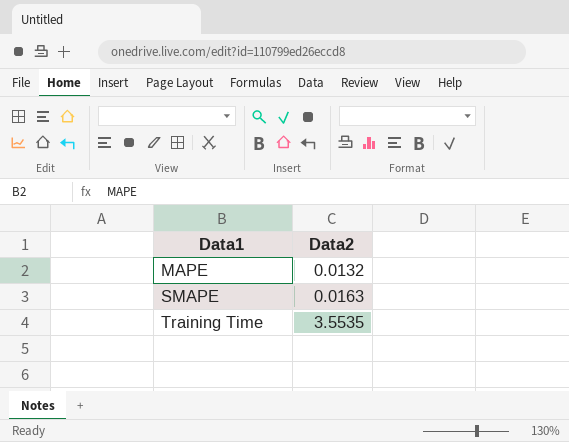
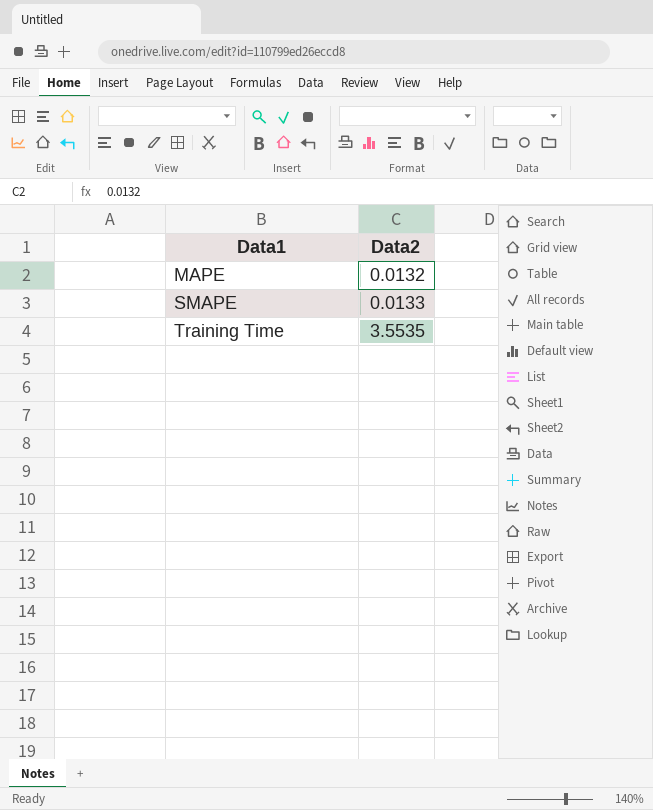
SMAPE | Data2: 0.0163 -> 0.0133

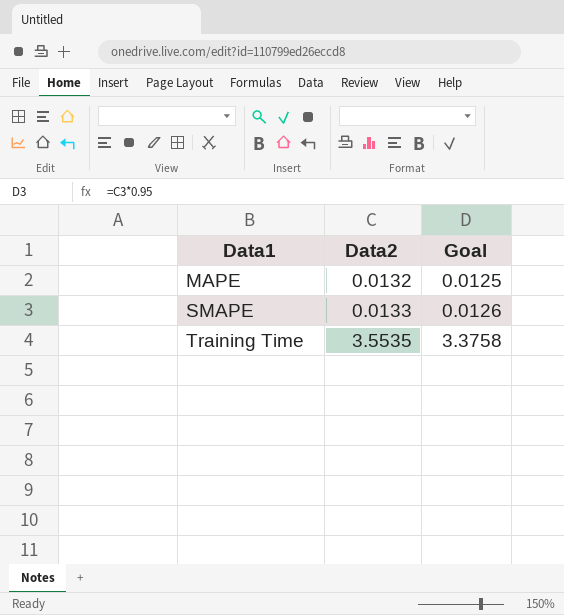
column Goal | formula: none -> [Data2] * 0.95

